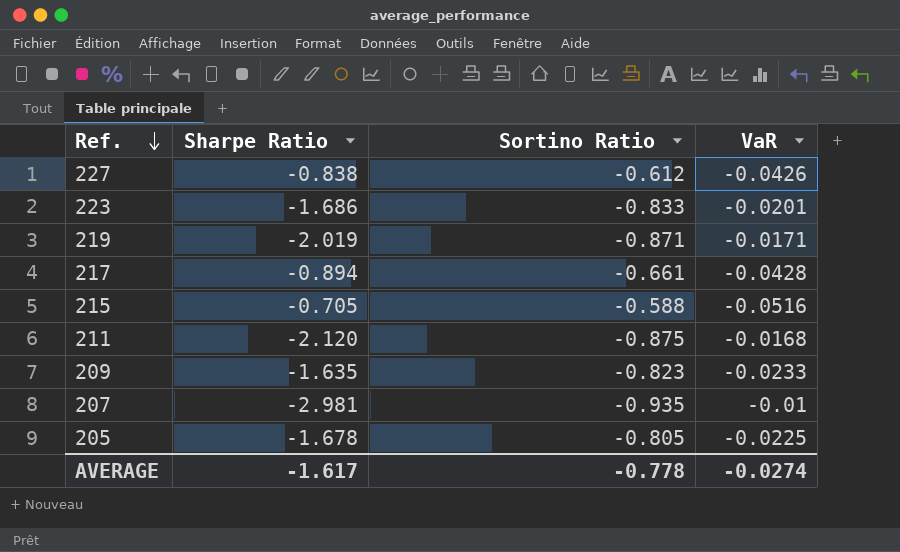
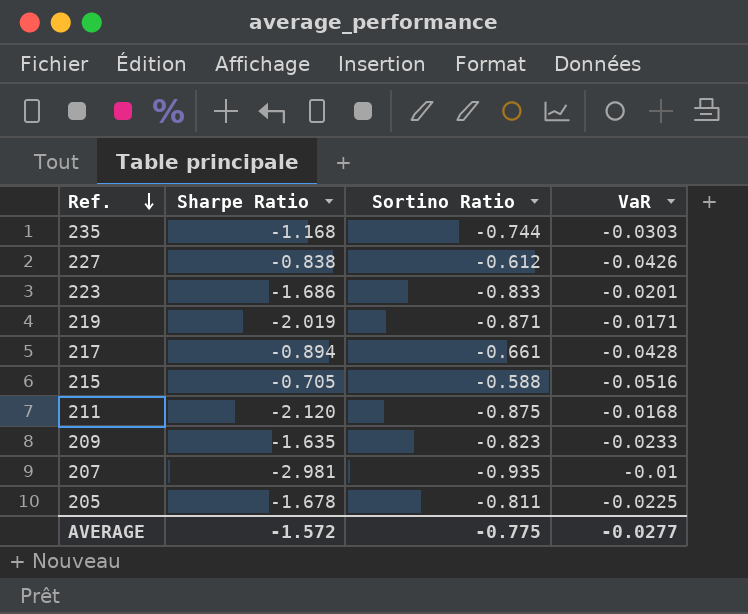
row 235: none -> -1.168 | -0.744 | -0.0303
205 | Sortino Ratio: -0.805 -> -0.811
AVERAGE | Sharpe Ratio: -1.617 -> -1.572
AVERAGE | Sortino Ratio: -0.778 -> -0.775
AVERAGE | VaR: -0.0274 -> -0.0277

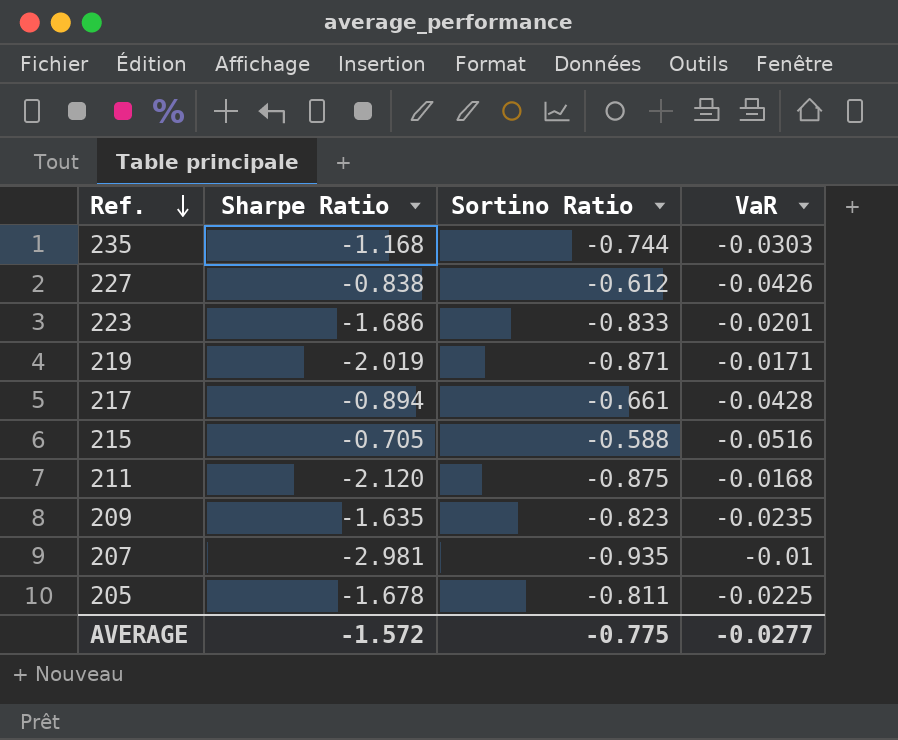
209 | VaR: -0.0233 -> -0.0235

